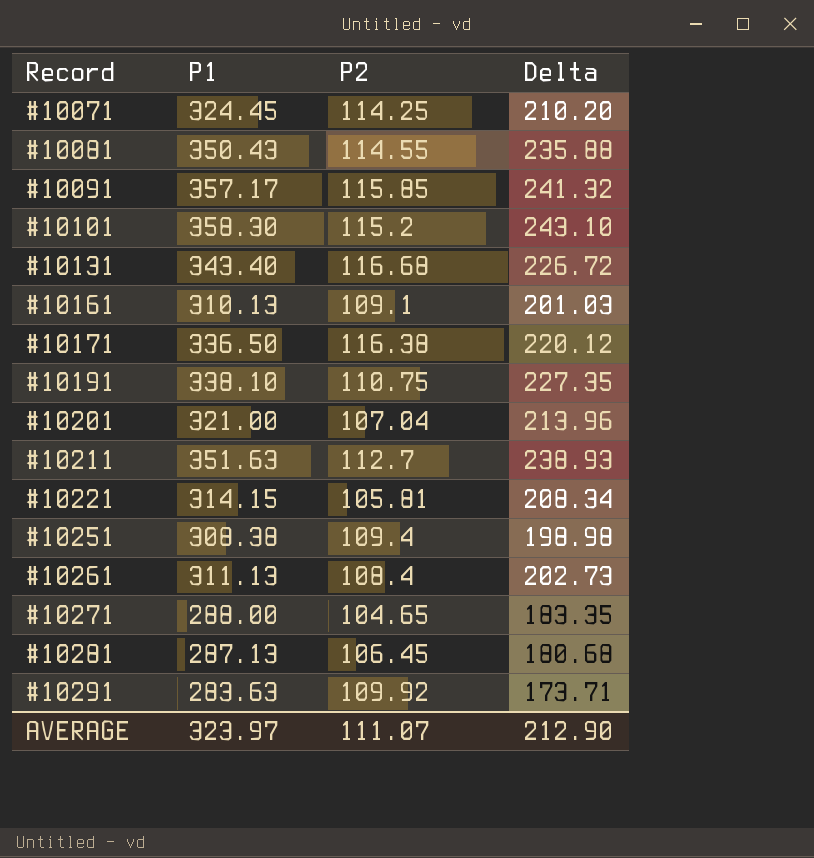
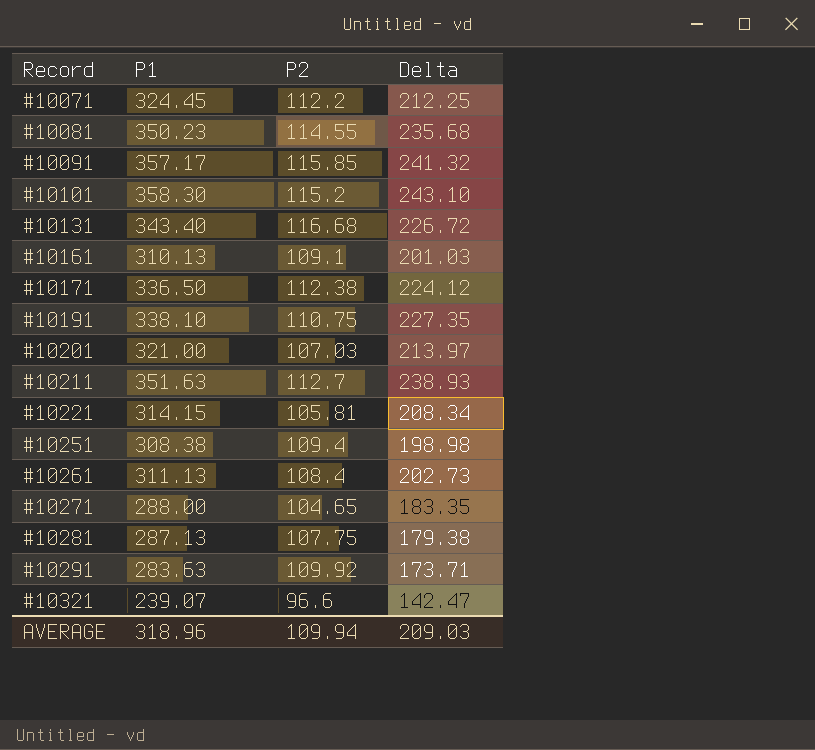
#10071 | P2: 114.25 -> 112.2
#10071 | Delta: 210.20 -> 212.25
#10081 | P1: 350.43 -> 350.23
#10081 | Delta: 235.88 -> 235.68
#10171 | P2: 116.38 -> 112.38
#10171 | Delta: 220.12 -> 224.12
#10201 | P2: 107.04 -> 107.03
#10201 | Delta: 213.96 -> 213.97
#10281 | P2: 106.45 -> 107.75
#10281 | Delta: 180.68 -> 179.38
row #10321: none -> 239.07 | 96.6 | 142.47
AVERAGE | P1: 323.97 -> 318.96
AVERAGE | P2: 111.07 -> 109.94
AVERAGE | Delta: 212.90 -> 209.03

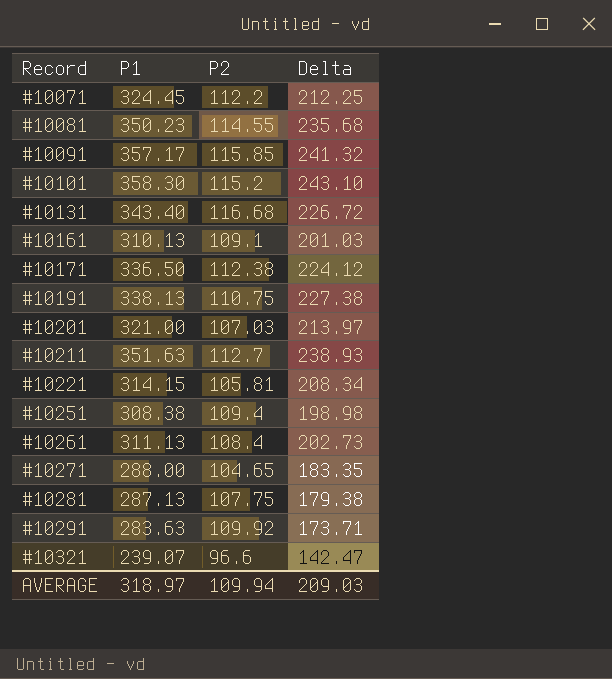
#10191 | P1: 338.10 -> 338.13
#10191 | Delta: 227.35 -> 227.38
AVERAGE | P1: 318.96 -> 318.97

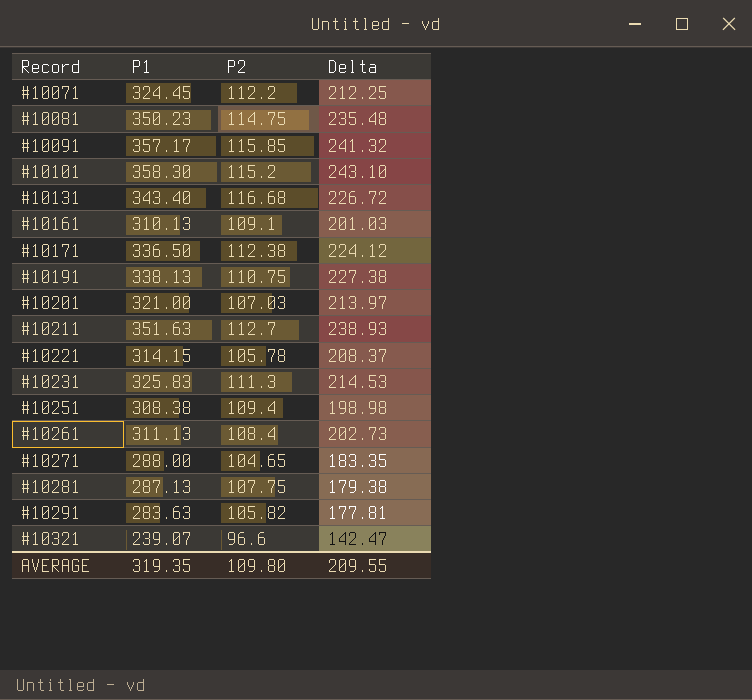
#10081 | P2: 114.55 -> 114.75
#10081 | Delta: 235.68 -> 235.48
#10221 | P2: 105.81 -> 105.78
#10221 | Delta: 208.34 -> 208.37
row #10231: none -> 325.83 | 111.3 | 214.53
#10291 | P2: 109.92 -> 105.82
#10291 | Delta: 173.71 -> 177.81
AVERAGE | P1: 318.97 -> 319.35
AVERAGE | P2: 109.94 -> 109.80
AVERAGE | Delta: 209.03 -> 209.55

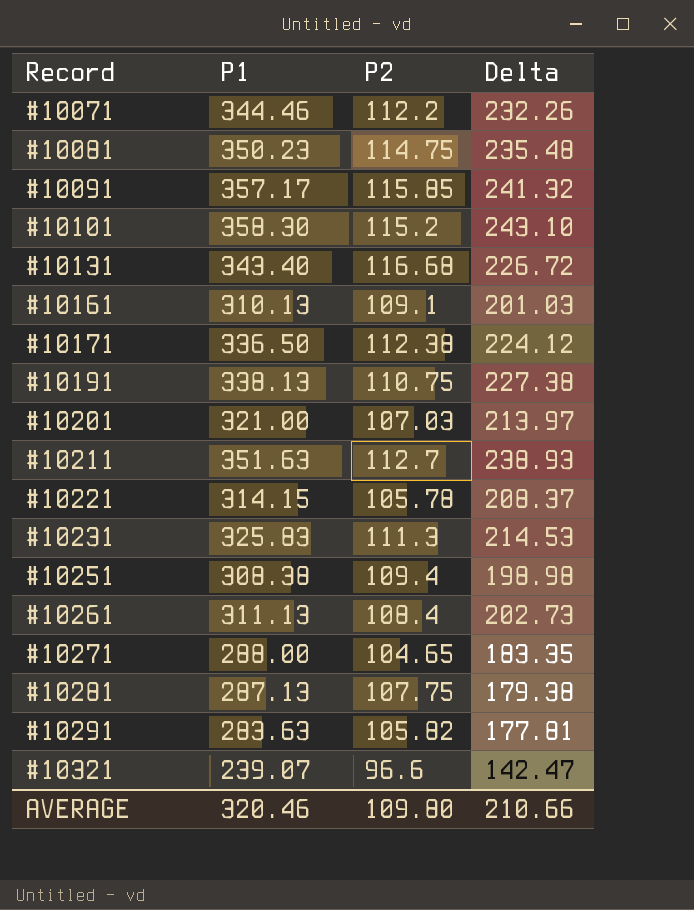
#10071 | P1: 324.45 -> 344.46
#10071 | Delta: 212.25 -> 232.26
AVERAGE | P1: 319.35 -> 320.46
AVERAGE | Delta: 209.55 -> 210.66

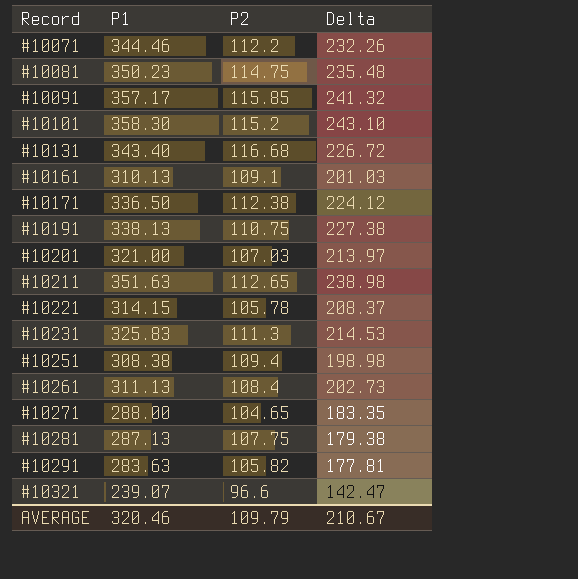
#10211 | P2: 112.7 -> 112.65
#10211 | Delta: 238.93 -> 238.98
AVERAGE | P2: 109.80 -> 109.79
AVERAGE | Delta: 210.66 -> 210.67

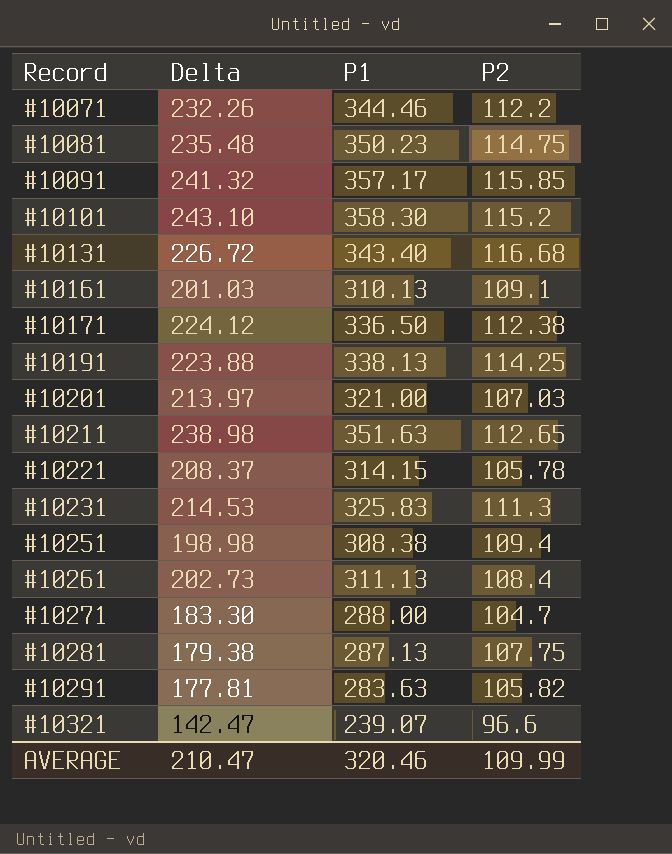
column Delta | position: 4 -> 2
#10191 | Delta: 227.38 -> 223.88
#10191 | P2: 110.75 -> 114.25
#10271 | Delta: 183.35 -> 183.30
#10271 | P2: 104.65 -> 104.7
AVERAGE | Delta: 210.67 -> 210.47
AVERAGE | P2: 109.79 -> 109.99

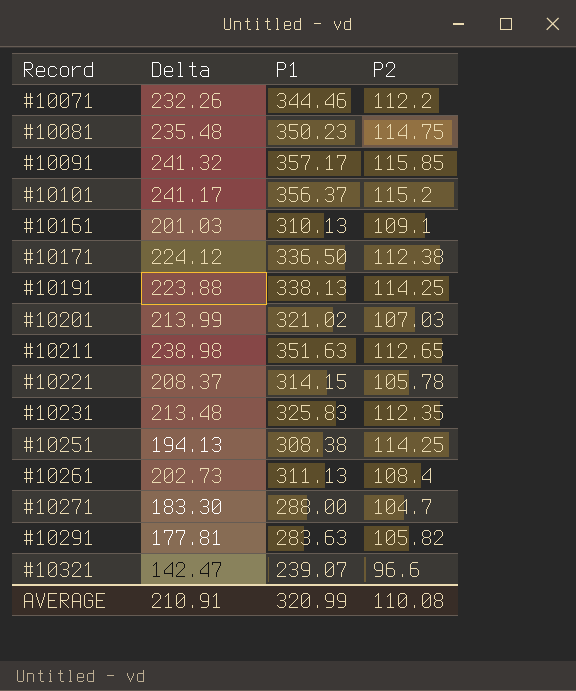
row #10131: 226.72 | 343.40 | 116.68 -> none
row #10281: 179.38 | 287.13 | 107.75 -> none
#10101 | Delta: 243.10 -> 241.17
#10101 | P1: 358.30 -> 356.37
#10201 | Delta: 213.97 -> 213.99
#10201 | P1: 321.00 -> 321.02
#10231 | Delta: 214.53 -> 213.48
#10231 | P2: 111.3 -> 112.35
#10251 | Delta: 198.98 -> 194.13
#10251 | P2: 109.4 -> 114.25
AVERAGE | Delta: 210.47 -> 210.91
AVERAGE | P1: 320.46 -> 320.99
AVERAGE | P2: 109.99 -> 110.08

